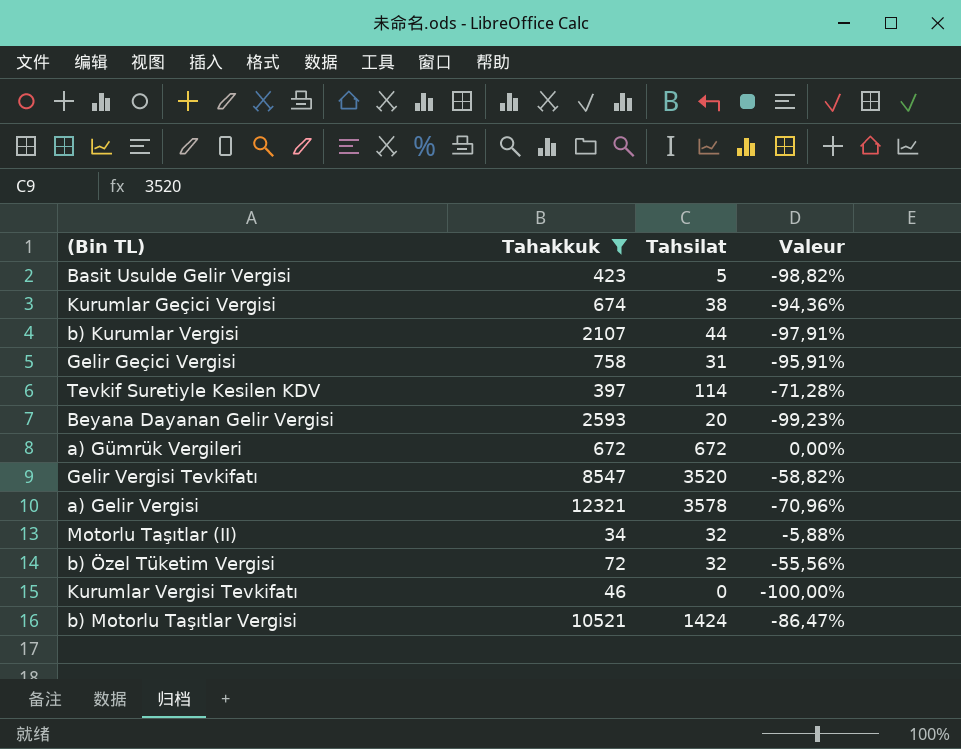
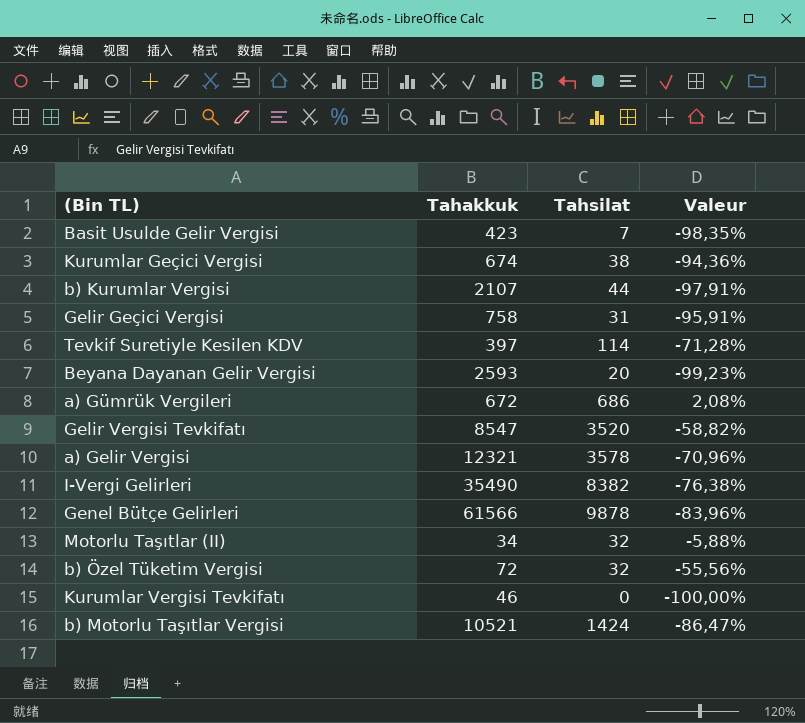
filter: Tahakkuk <= 12321 -> none
Basit Usulde Gelir Vergisi | Tahsilat: 5 -> 7
Basit Usulde Gelir Vergisi | Valeur: -98,82% -> -98,35%
a) Gümrük Vergileri | Tahsilat: 672 -> 686
a) Gümrük Vergileri | Valeur: 0,00% -> 2,08%

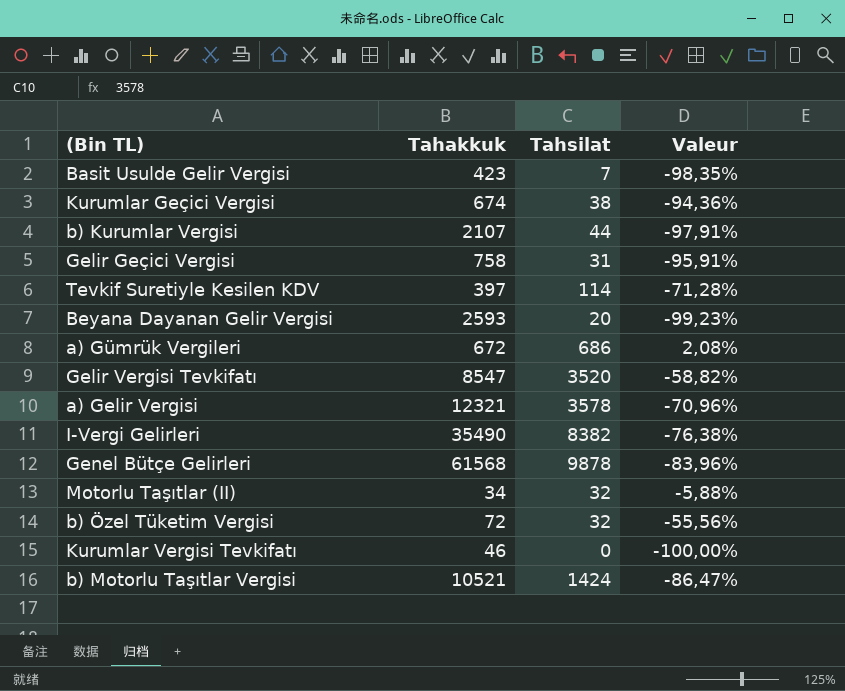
Genel Bütçe Gelirleri | Tahakkuk: 61566 -> 61568

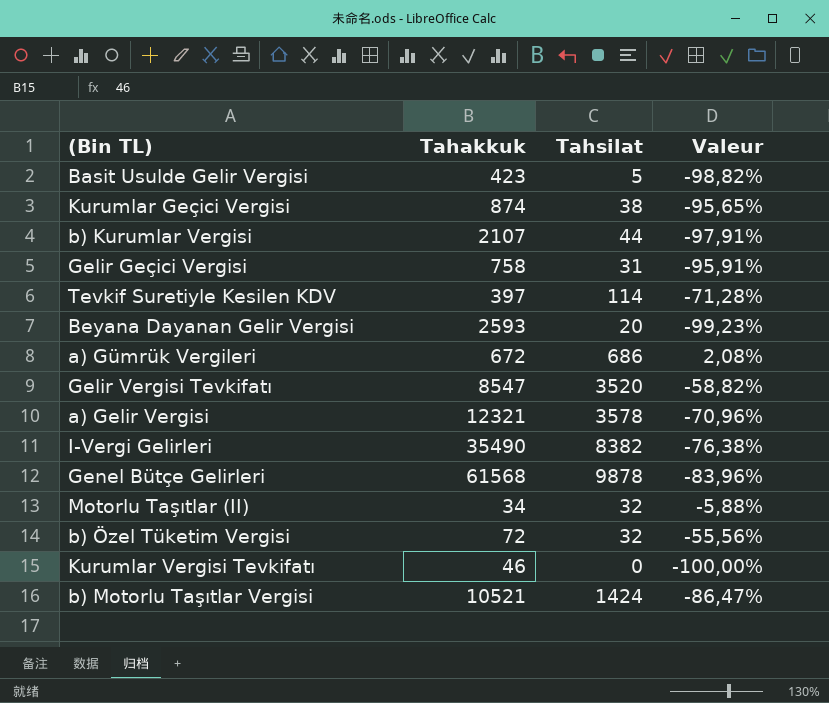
Basit Usulde Gelir Vergisi | Tahsilat: 7 -> 5
Basit Usulde Gelir Vergisi | Valeur: -98,35% -> -98,82%
Kurumlar Geçici Vergisi | Tahakkuk: 674 -> 874
Kurumlar Geçici Vergisi | Valeur: -94,36% -> -95,65%

